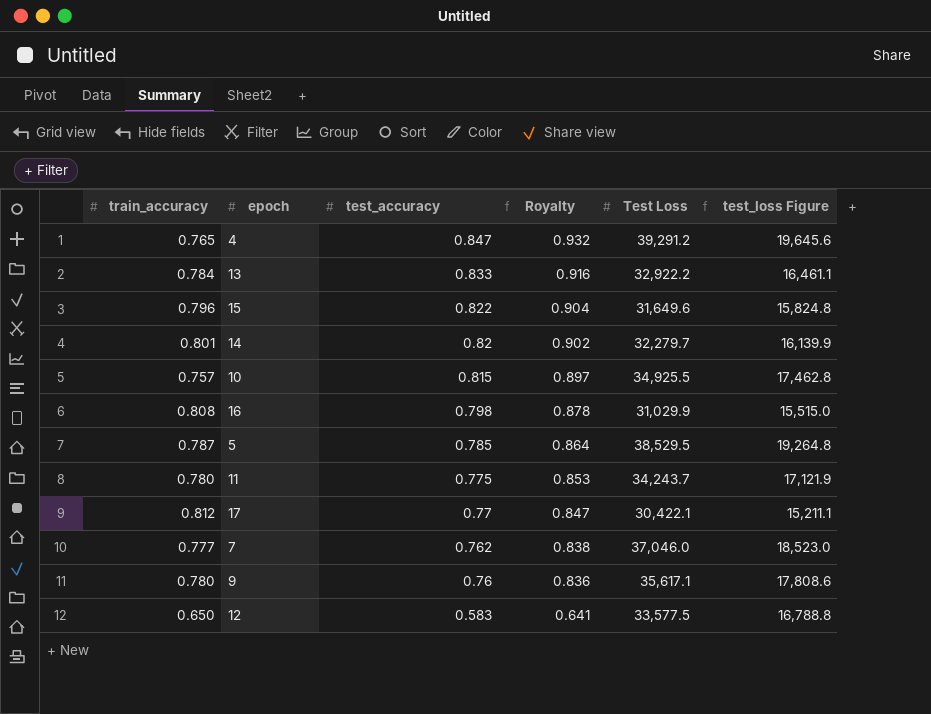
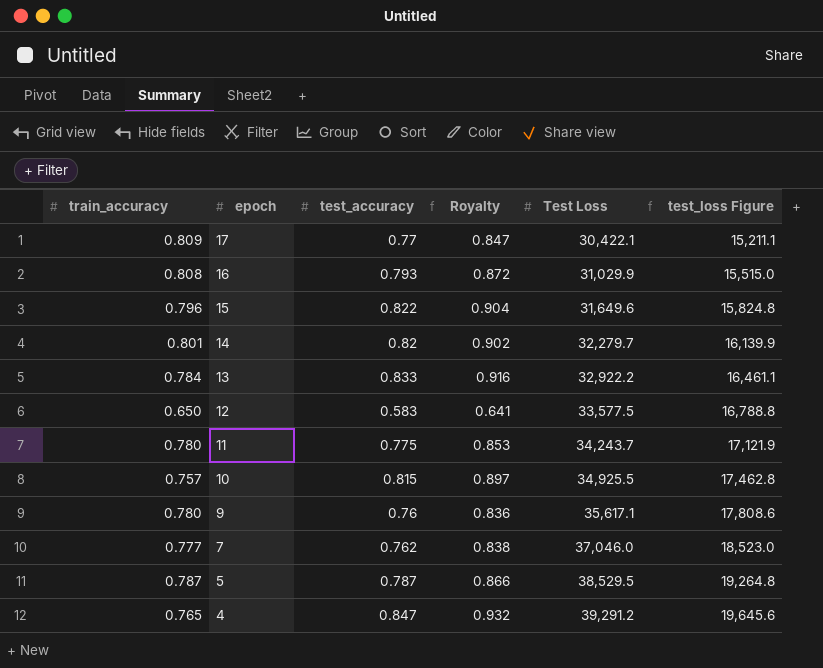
row order: test_accuracy descending -> epoch descending
17 | train_accuracy: 0.812 -> 0.809
16 | test_accuracy: 0.798 -> 0.793
16 | Royalty: 0.878 -> 0.872
5 | test_accuracy: 0.785 -> 0.787
5 | Royalty: 0.864 -> 0.866

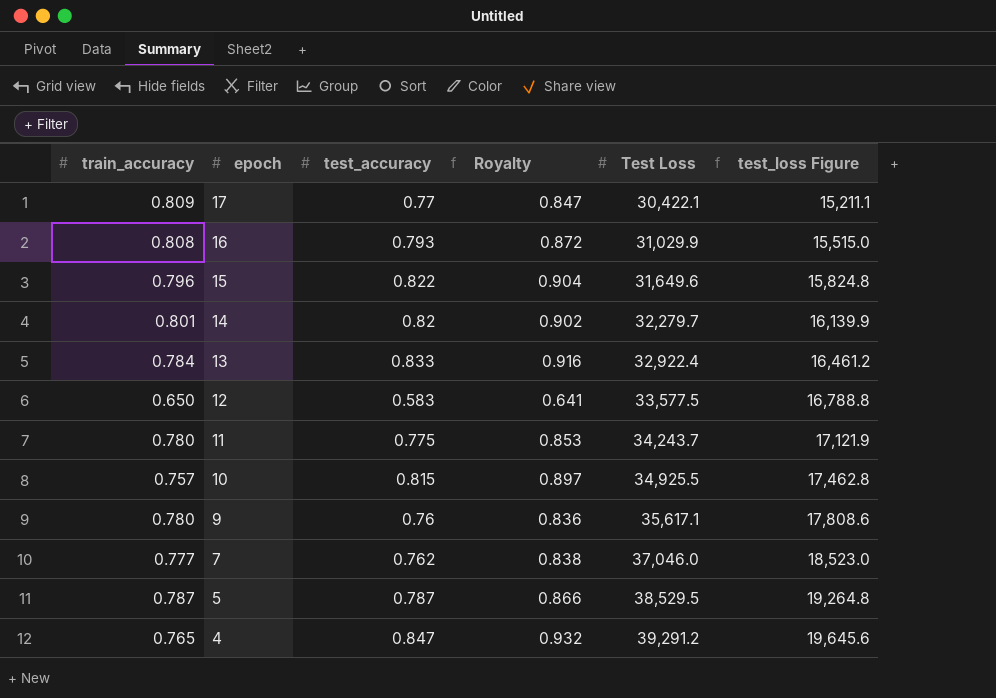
13 | Test Loss: 32,922.2 -> 32,922.4
13 | test_loss Figure: 16,461.1 -> 16,461.2

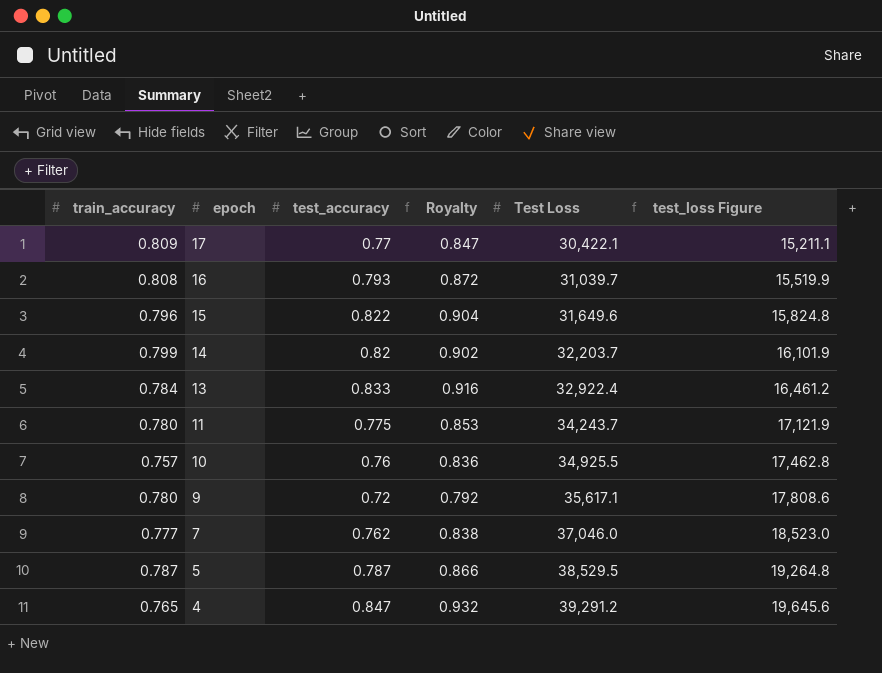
row 12: 0.650 | 0.583 | 0.641 | 33,577.5 | 16,788.8 -> none
16 | Test Loss: 31,029.9 -> 31,039.7
16 | test_loss Figure: 15,515.0 -> 15,519.9
14 | train_accuracy: 0.801 -> 0.799
14 | Test Loss: 32,279.7 -> 32,203.7
14 | test_loss Figure: 16,139.9 -> 16,101.9
10 | test_accuracy: 0.815 -> 0.76
10 | Royalty: 0.897 -> 0.836
9 | test_accuracy: 0.76 -> 0.72
9 | Royalty: 0.836 -> 0.792

